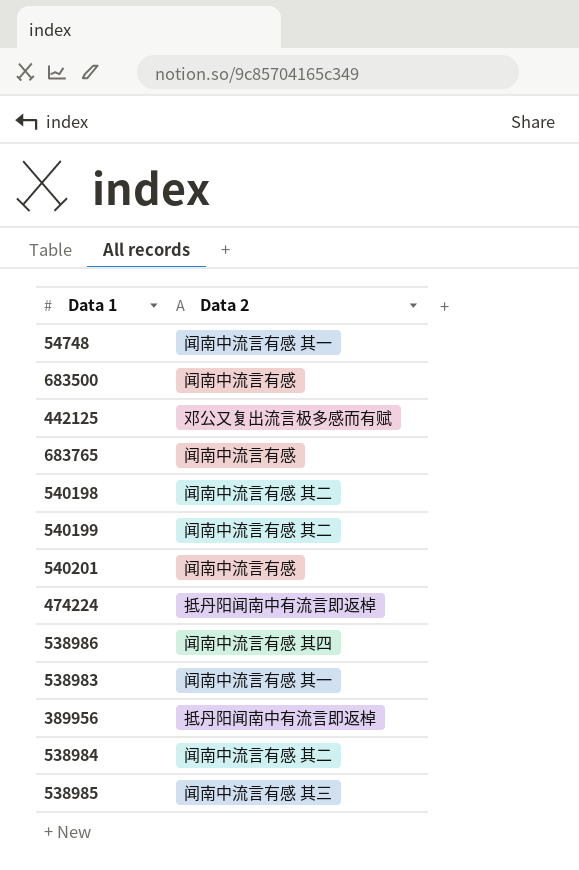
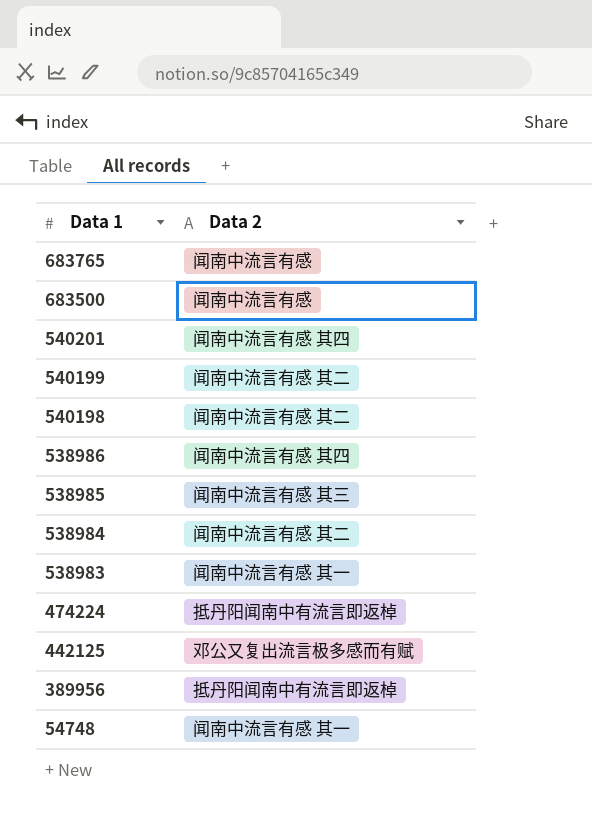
row order: none -> Data 1 descending
540201 | Data 2: 闻南中流言有感 -> 闻南中流言有感 其四

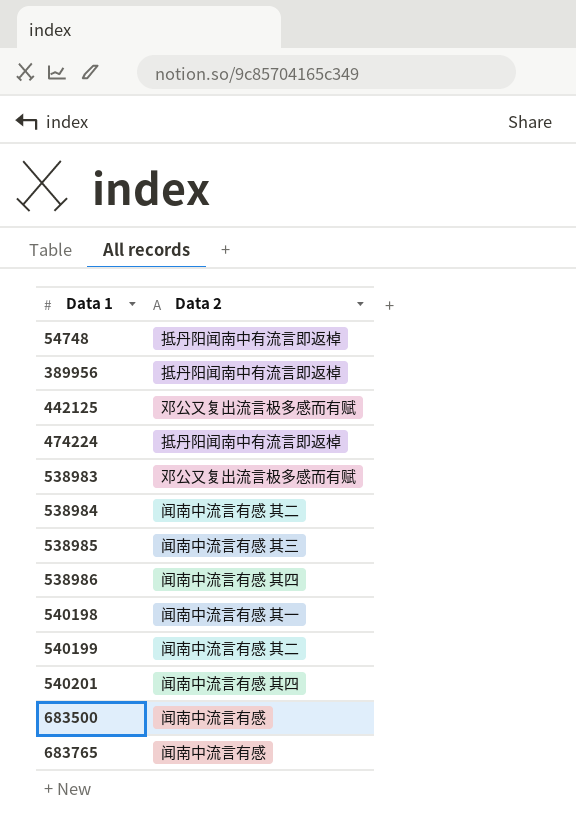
row order: Data 1 descending -> Data 1 ascending
54748 | Data 2: 闻南中流言有感 其一 -> 抵丹阳闻南中有流言即返棹
538983 | Data 2: 闻南中流言有感 其一 -> 邓公又复出流言极多感而有赋
540198 | Data 2: 闻南中流言有感 其二 -> 闻南中流言有感 其一

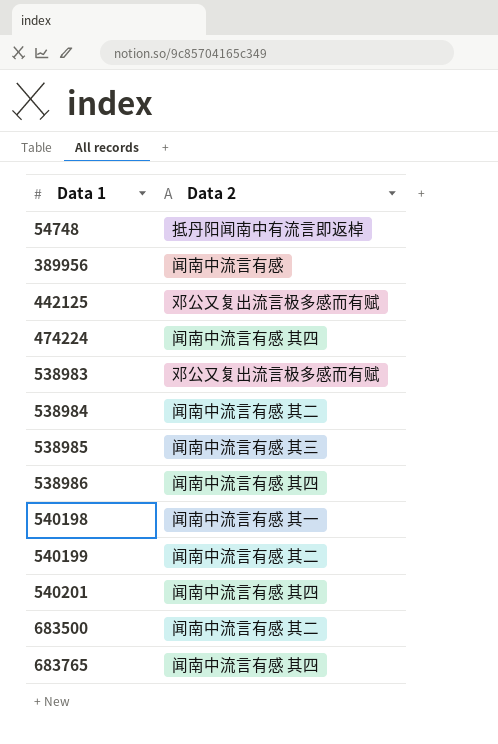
389956 | Data 2: 抵丹阳闻南中有流言即返棹 -> 闻南中流言有感
474224 | Data 2: 抵丹阳闻南中有流言即返棹 -> 闻南中流言有感 其四
683500 | Data 2: 闻南中流言有感 -> 闻南中流言有感 其二
683765 | Data 2: 闻南中流言有感 -> 闻南中流言有感 其四

